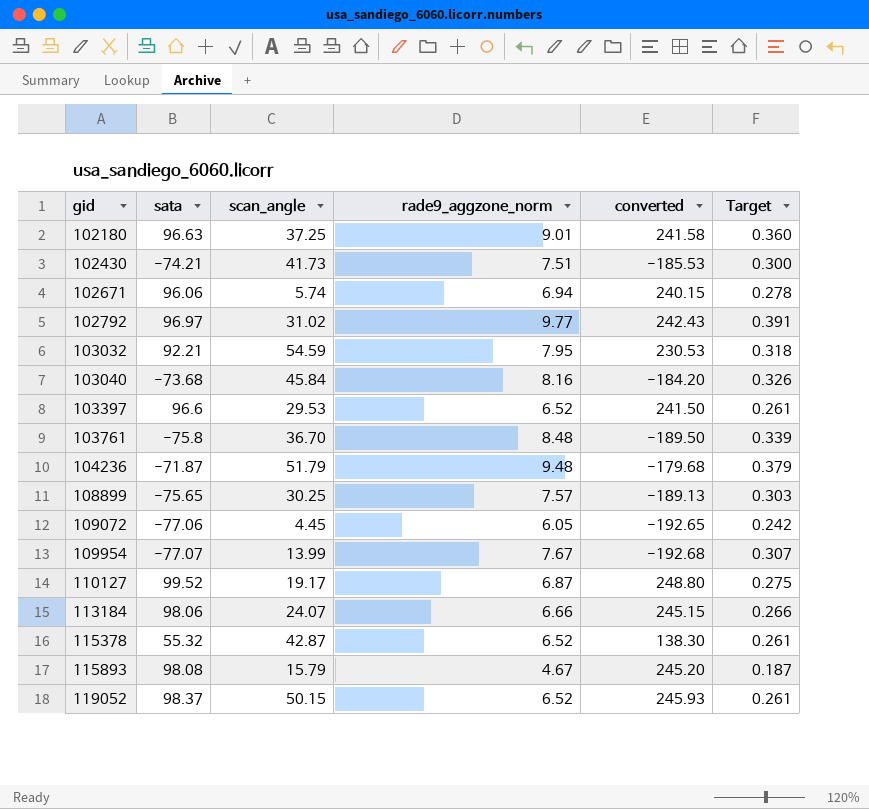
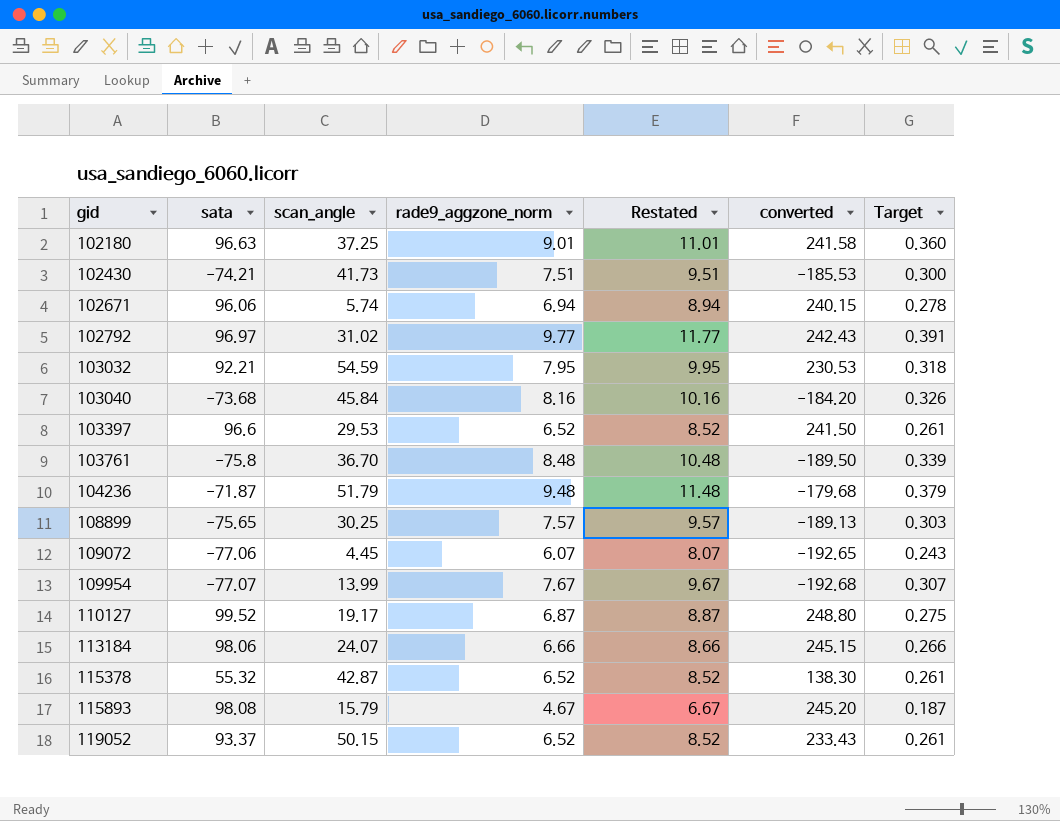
column Restated | formula: none -> [rade9_aggzone_norm] + 2
109072 | rade9_aggzone_norm: 6.05 -> 6.07
109072 | Target: 0.242 -> 0.243
119052 | sata: 98.37 -> 93.37
119052 | converted: 245.93 -> 233.43

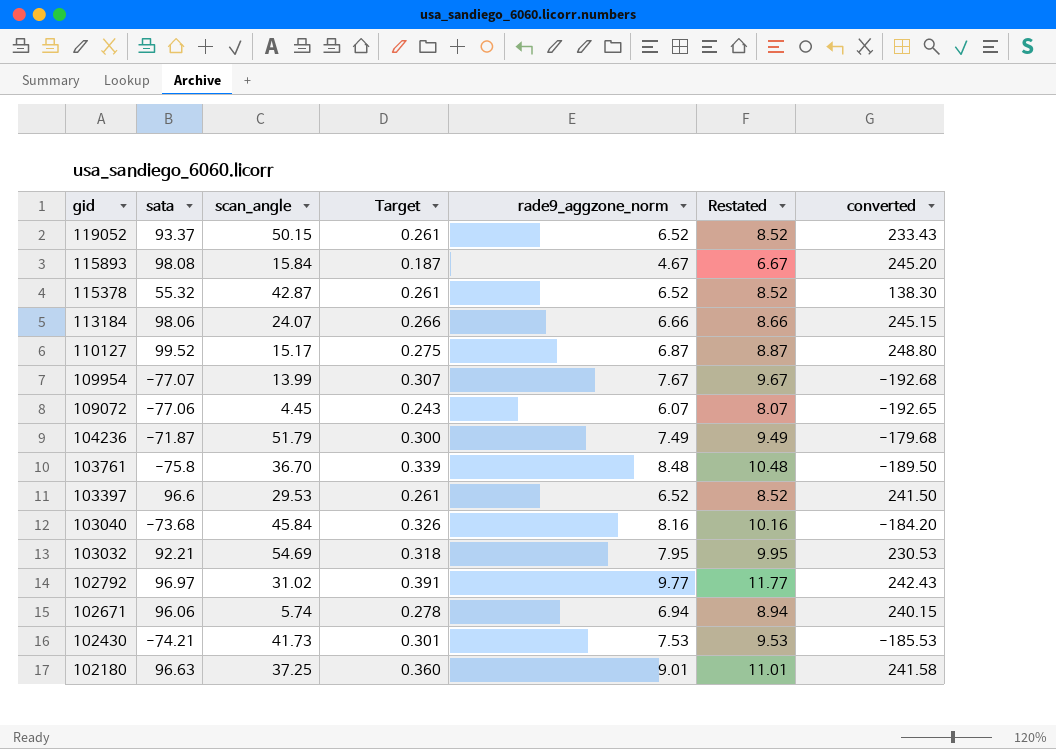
row order: gid ascending -> gid descending
column Target | position: 7 -> 4
row 108899: -75.65 | 30.25 | 7.57 | 9.57 | -189.13 | 0.303 -> none
115893 | scan_angle: 15.79 -> 15.84
110127 | scan_angle: 19.17 -> 15.17
104236 | Target: 0.379 -> 0.300
104236 | rade9_aggzone_norm: 9.48 -> 7.49
104236 | Restated: 11.48 -> 9.49
103032 | scan_angle: 54.59 -> 54.69
102430 | Target: 0.300 -> 0.301
102430 | rade9_aggzone_norm: 7.51 -> 7.53
102430 | Restated: 9.51 -> 9.53

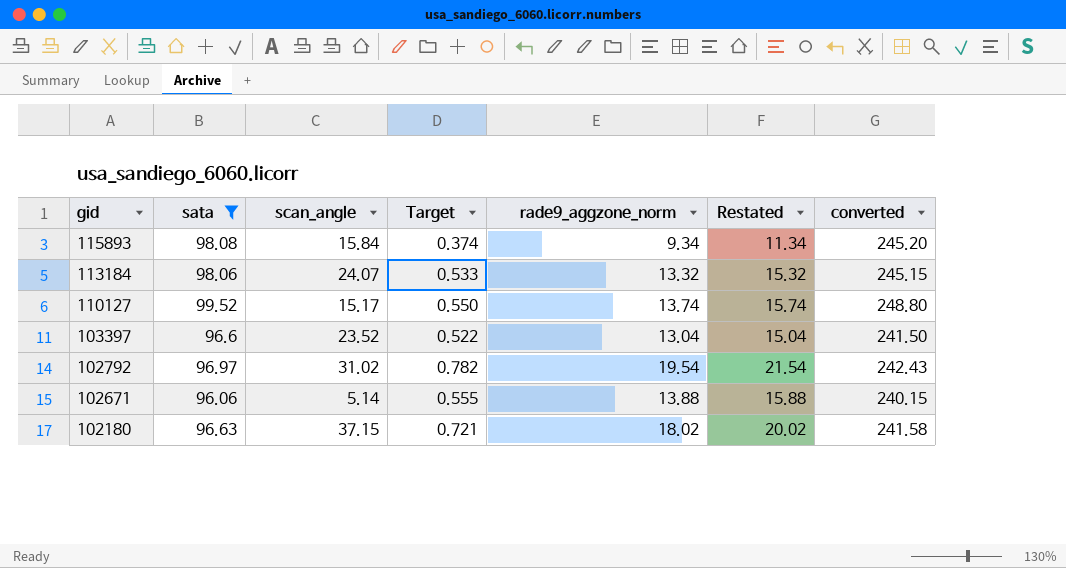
filter: none -> sata >= 96.06
115893 | Target: 0.187 -> 0.374
115893 | rade9_aggzone_norm: 4.67 -> 9.34
115893 | Restated: 6.67 -> 11.34
113184 | Target: 0.266 -> 0.533
113184 | rade9_aggzone_norm: 6.66 -> 13.32
113184 | Restated: 8.66 -> 15.32
110127 | Target: 0.275 -> 0.550
110127 | rade9_aggzone_norm: 6.87 -> 13.74
110127 | Restated: 8.87 -> 15.74
103397 | scan_angle: 29.53 -> 23.52
103397 | Target: 0.261 -> 0.522
103397 | rade9_aggzone_norm: 6.52 -> 13.04
103397 | Restated: 8.52 -> 15.04
102792 | Target: 0.391 -> 0.782
102792 | rade9_aggzone_norm: 9.77 -> 19.54
102792 | Restated: 11.77 -> 21.54
102671 | scan_angle: 5.74 -> 5.14
102671 | Target: 0.278 -> 0.555
102671 | rade9_aggzone_norm: 6.94 -> 13.88
102671 | Restated: 8.94 -> 15.88
102180 | scan_angle: 37.25 -> 37.15
102180 | Target: 0.360 -> 0.721
102180 | rade9_aggzone_norm: 9.01 -> 18.02
102180 | Restated: 11.01 -> 20.02

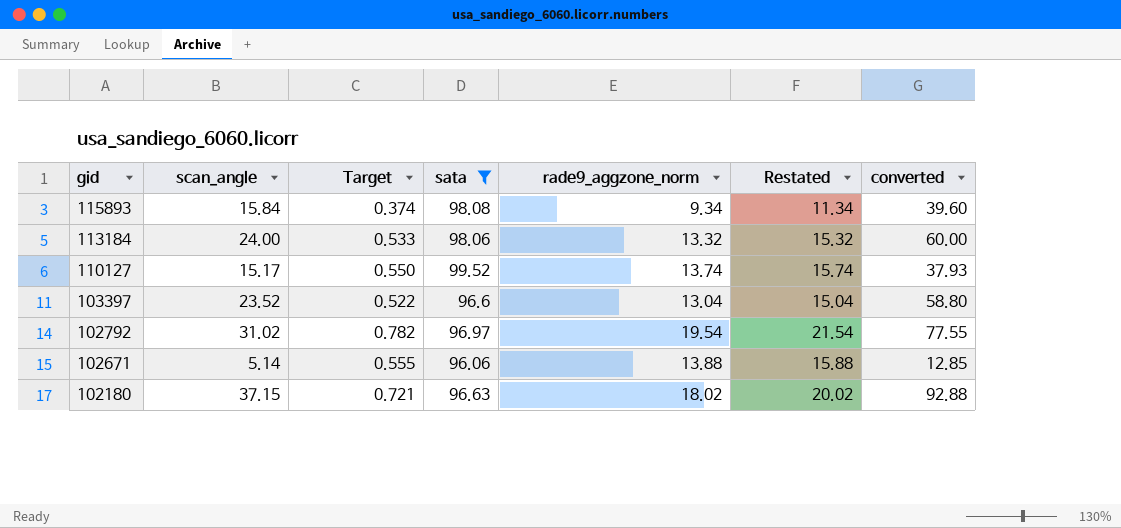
column sata | position: 2 -> 4
column converted | formula: [sata] * 2.5 -> [scan_angle] * 2.5
113184 | scan_angle: 24.07 -> 24.00

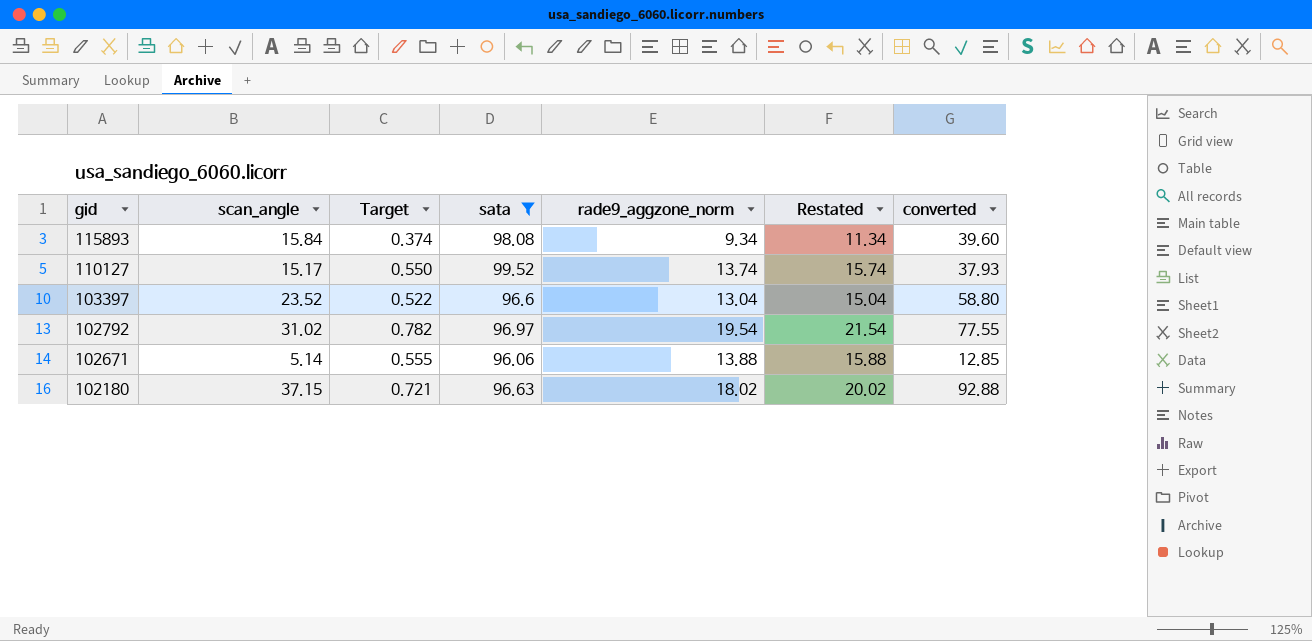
row 113184: 24.00 | 0.533 | 98.06 | 13.32 | 15.32 | 60.00 -> none

